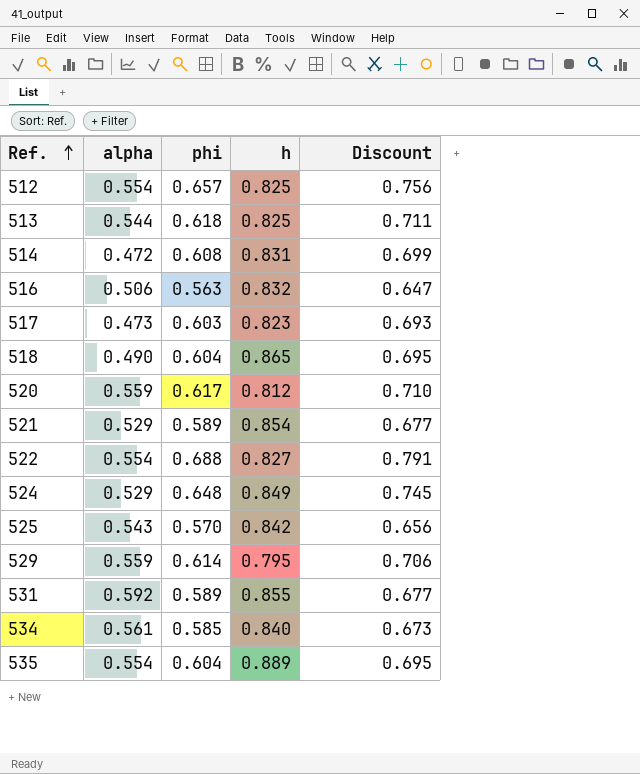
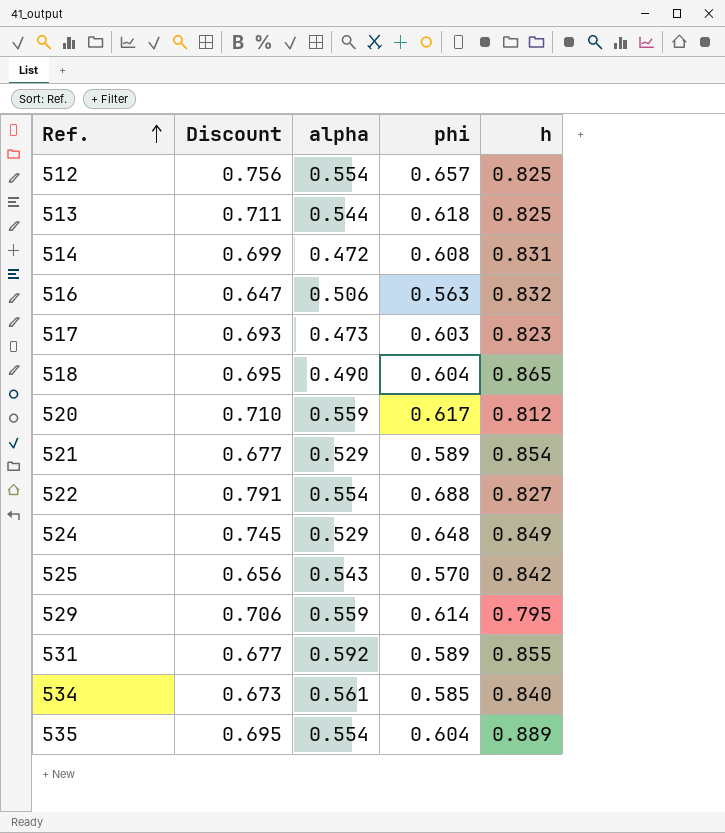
column Discount | position: 5 -> 2

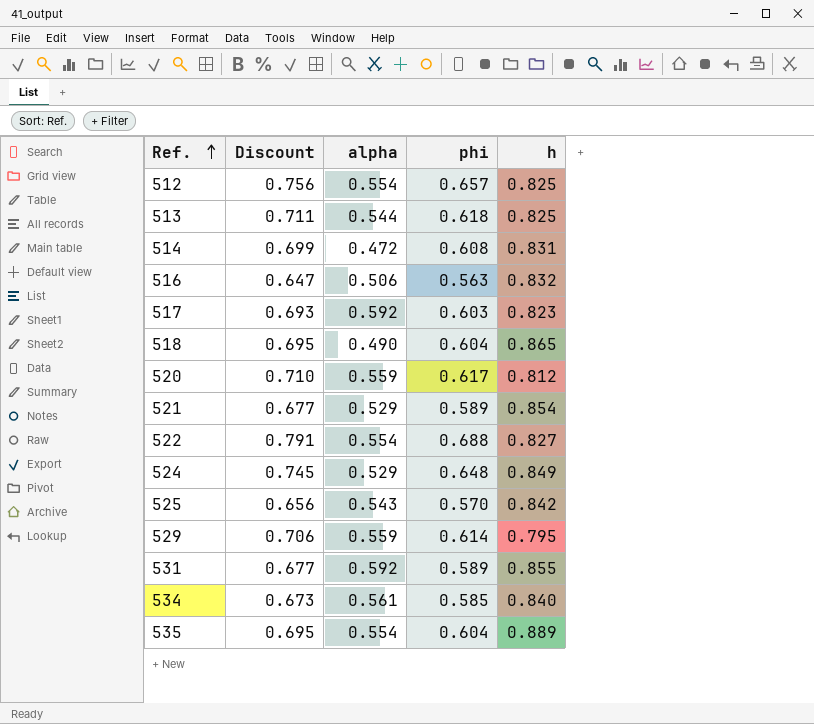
517 | alpha: 0.473 -> 0.592

